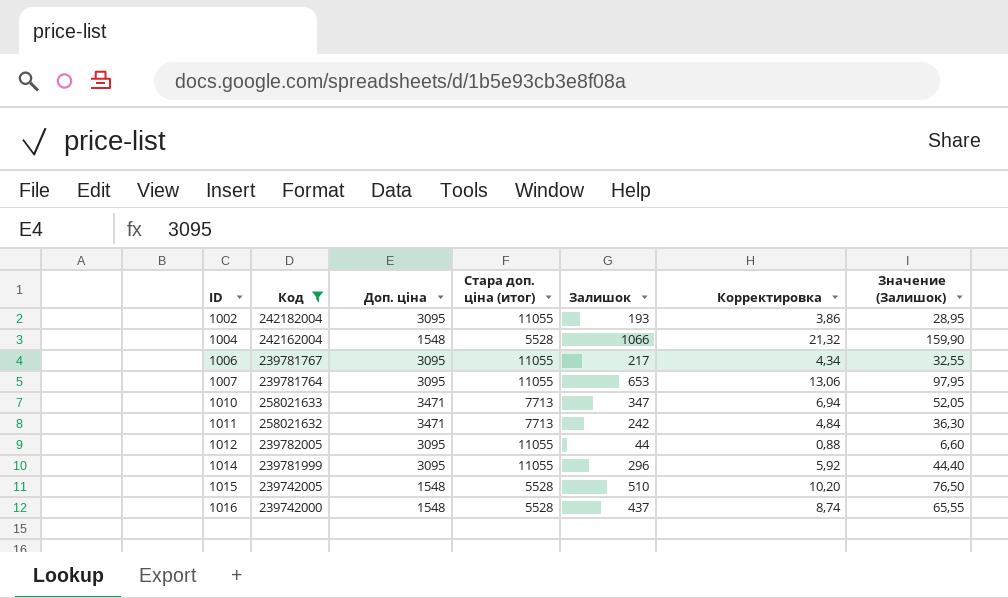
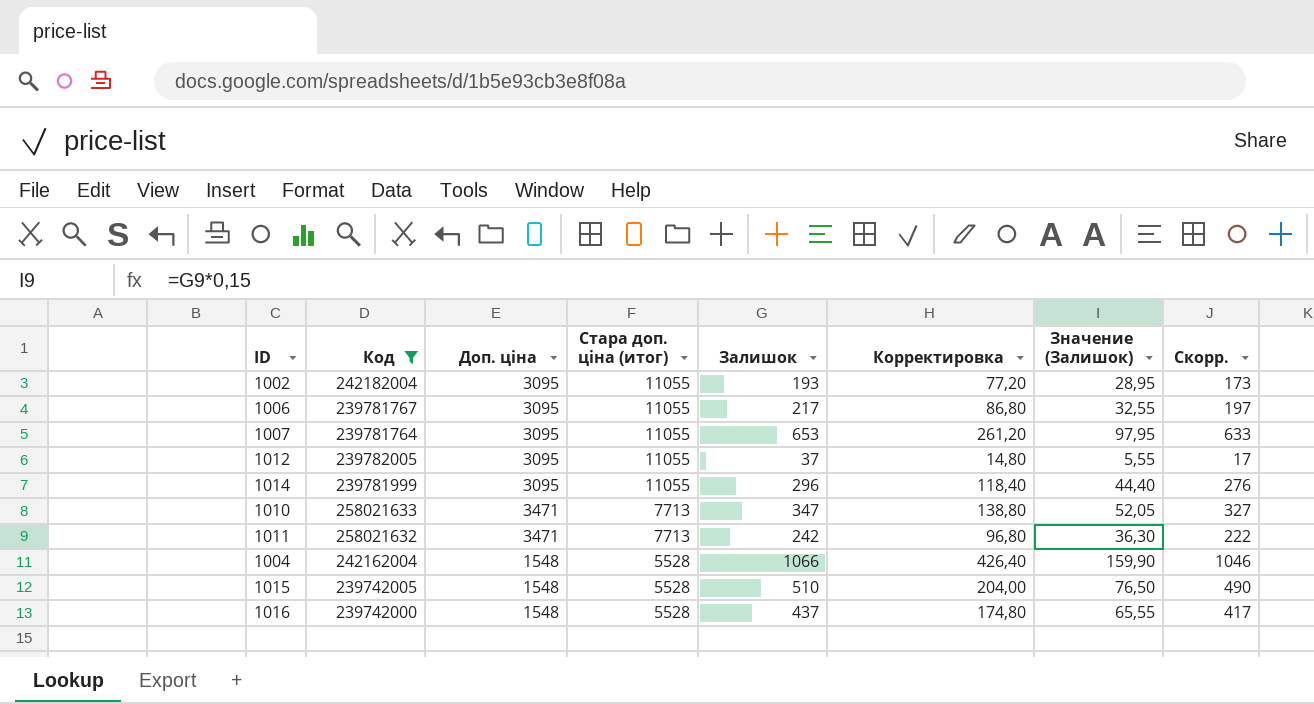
row order: ID ascending -> Стара доп. ціна (итог) descending
column Корректировка | formula: [Залишок] * 0,02 -> [Залишок] * 0,4
column Скорр. | formula: none -> [Залишок] - 20
1012 | Залишок: 44 -> 37
1012 | Значение (Залишок): 6,60 -> 5,55

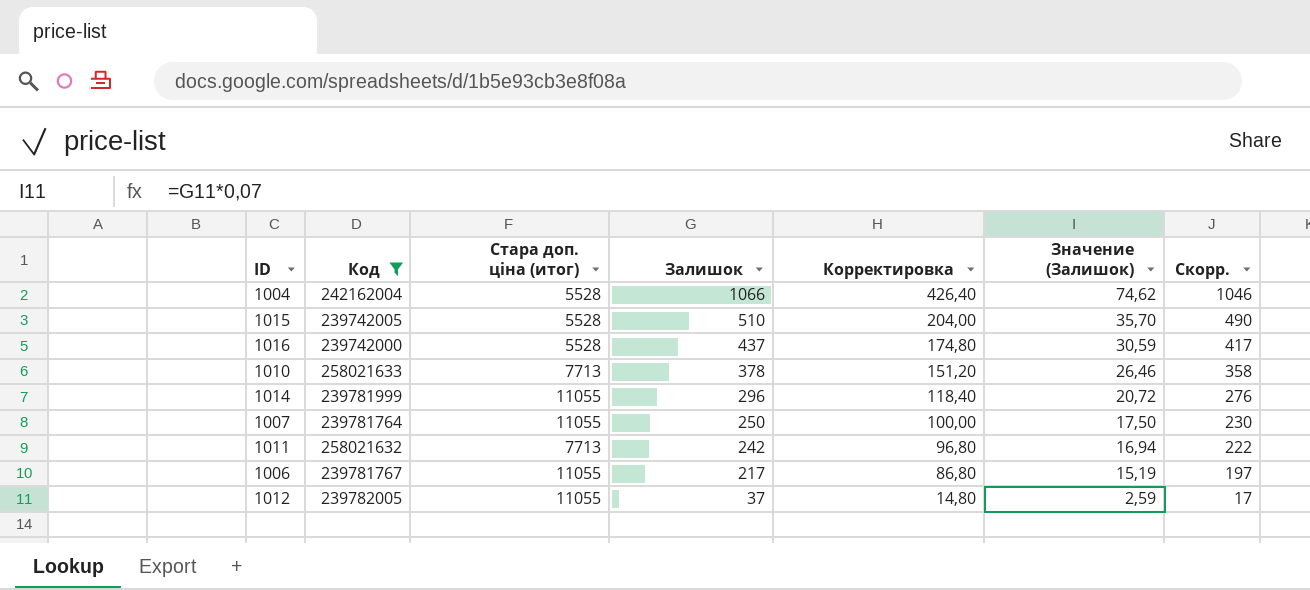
row order: Стара доп. ціна (итог) descending -> Залишок descending
column Доп. ціна | position: 3 -> none
column Значение (Залишок) | formula: [Залишок] * 0,15 -> [Залишок] * 0,07
row 1002: 242182004 | 3095 | 11055 | 193 | 77,20 | 28,95 | 173 -> none
1010 | Залишок: 347 -> 378
1010 | Корректировка: 138,80 -> 151,20
1010 | Скорр.: 327 -> 358
1007 | Залишок: 653 -> 250
1007 | Корректировка: 261,20 -> 100,00
1007 | Скорр.: 633 -> 230

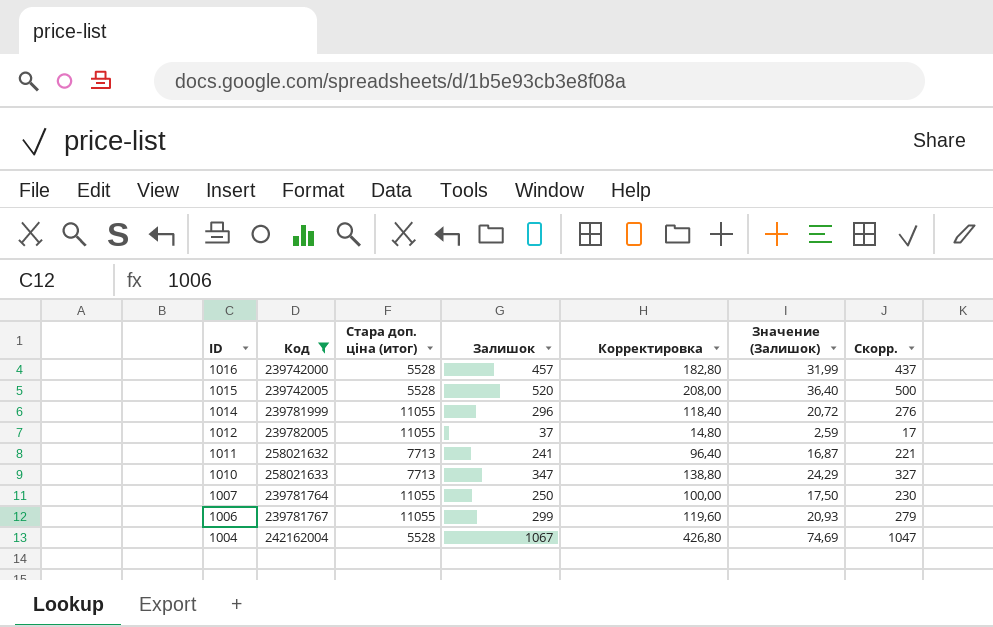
row order: Залишок descending -> ID descending
1016 | Залишок: 437 -> 457
1016 | Корректировка: 174,80 -> 182,80
1016 | Значение (Залишок): 30,59 -> 31,99
1016 | Скорр.: 417 -> 437
1015 | Залишок: 510 -> 520
1015 | Корректировка: 204,00 -> 208,00
1015 | Значение (Залишок): 35,70 -> 36,40
1015 | Скорр.: 490 -> 500
1011 | Залишок: 242 -> 241
1011 | Корректировка: 96,80 -> 96,40
1011 | Значение (Залишок): 16,94 -> 16,87
1011 | Скорр.: 222 -> 221
1010 | Залишок: 378 -> 347
1010 | Корректировка: 151,20 -> 138,80
1010 | Значение (Залишок): 26,46 -> 24,29
1010 | Скорр.: 358 -> 327
1006 | Залишок: 217 -> 299
1006 | Корректировка: 86,80 -> 119,60
1006 | Значение (Залишок): 15,19 -> 20,93
1006 | Скорр.: 197 -> 279
1004 | Залишок: 1066 -> 1067
1004 | Корректировка: 426,40 -> 426,80
1004 | Значение (Залишок): 74,62 -> 74,69
1004 | Скорр.: 1046 -> 1047

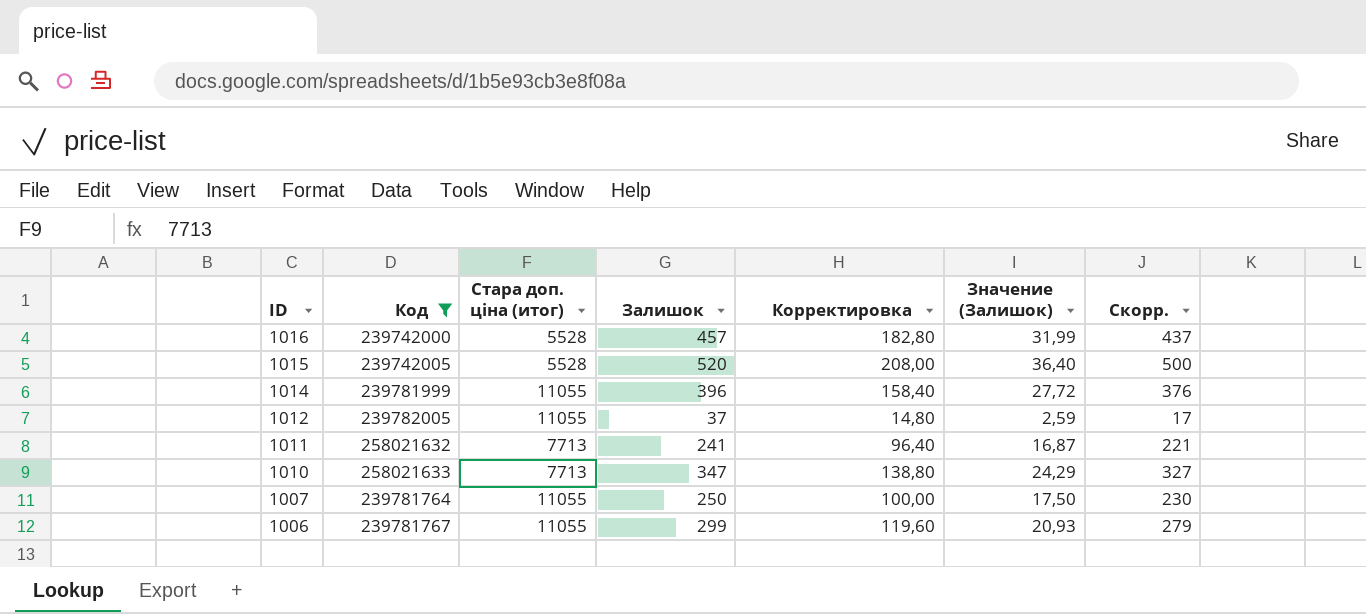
row 1004: 242162004 | 5528 | 1067 | 426,80 | 74,69 | 1047 -> none
1014 | Залишок: 296 -> 396
1014 | Корректировка: 118,40 -> 158,40
1014 | Значение (Залишок): 20,72 -> 27,72
1014 | Скорр.: 276 -> 376

